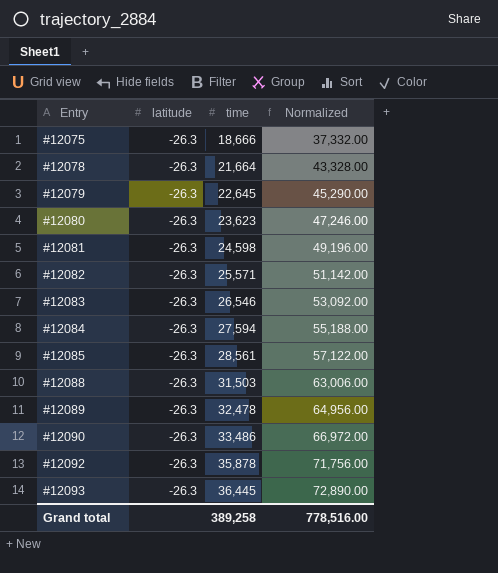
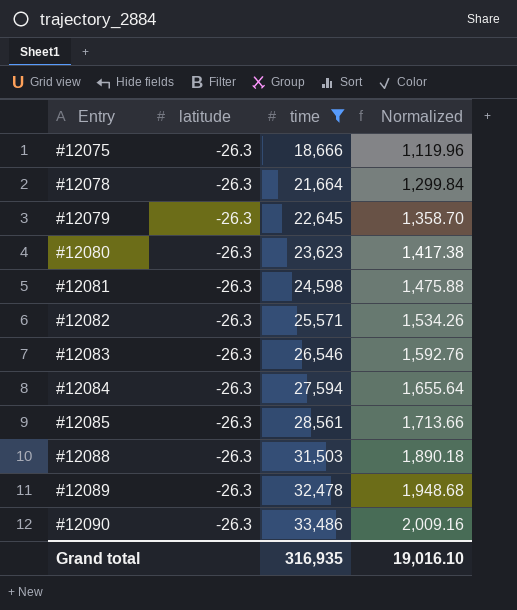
filter: none -> time <= 33,486
column Normalized | formula: [time] * 2 -> [time] * 0.06
Grand total | time: 389,258 -> 316,935
Grand total | Normalized: 778,516.00 -> 19,016.10

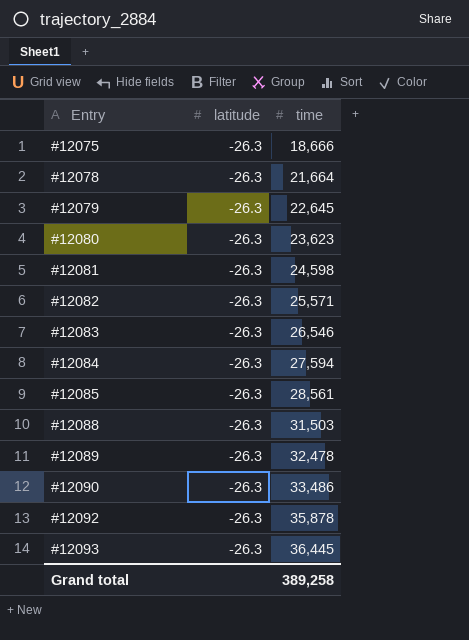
filter: time <= 33,486 -> none
column Normalized | formula: [time] * 0.06 -> none
Grand total | time: 316,935 -> 389,258

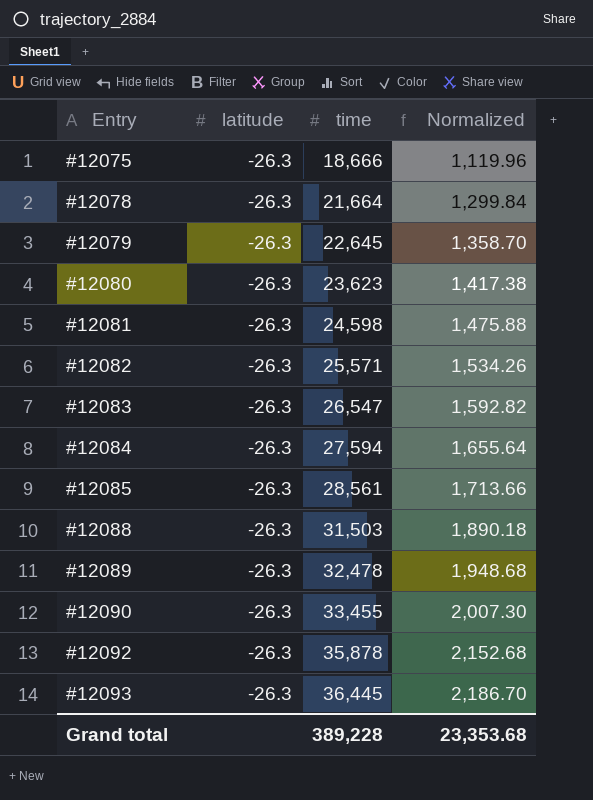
column Normalized | formula: none -> [time] * 0.06
#12083 | time: 26,546 -> 26,547
#12090 | time: 33,486 -> 33,455
Grand total | time: 389,258 -> 389,228

